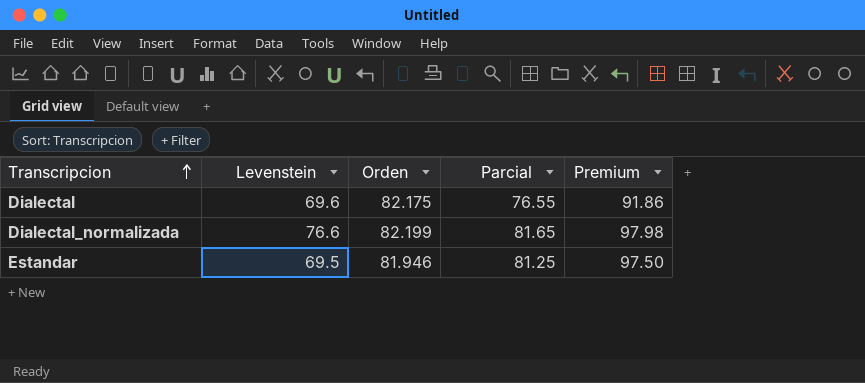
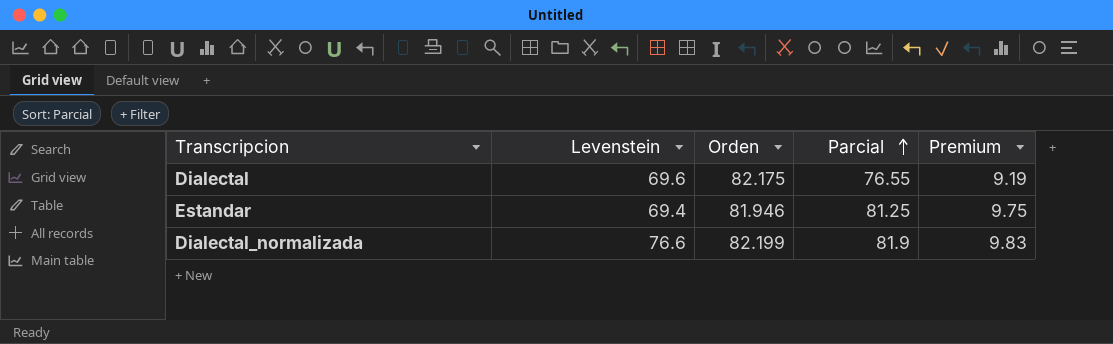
row order: Transcripcion ascending -> Parcial ascending
column Premium | formula: [Parcial] * 1.2 -> [Parcial] * 0.12
Estandar | Levenstein: 69.5 -> 69.4
Dialectal_normalizada | Parcial: 81.65 -> 81.9

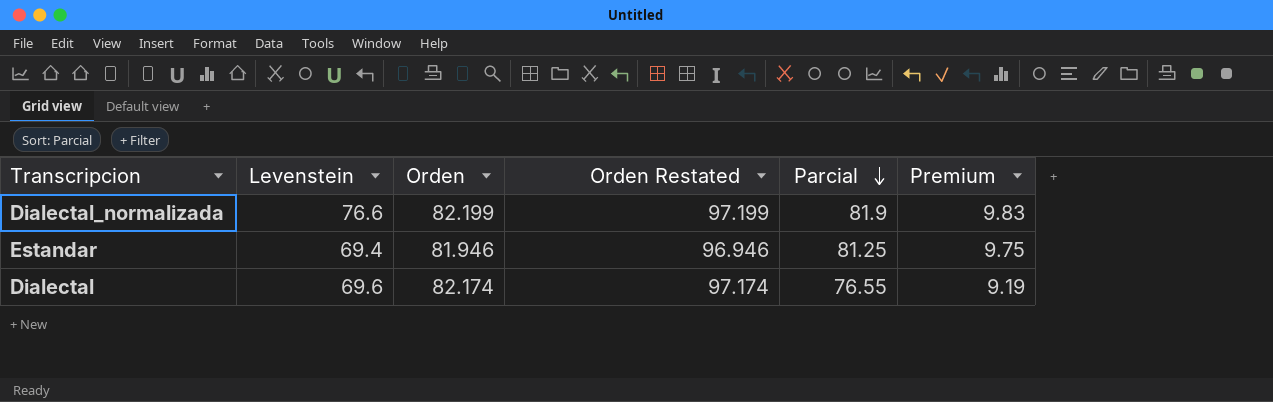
row order: Parcial ascending -> Parcial descending
column Orden Restated | formula: none -> [Orden] + 15
Dialectal | Orden: 82.175 -> 82.174

